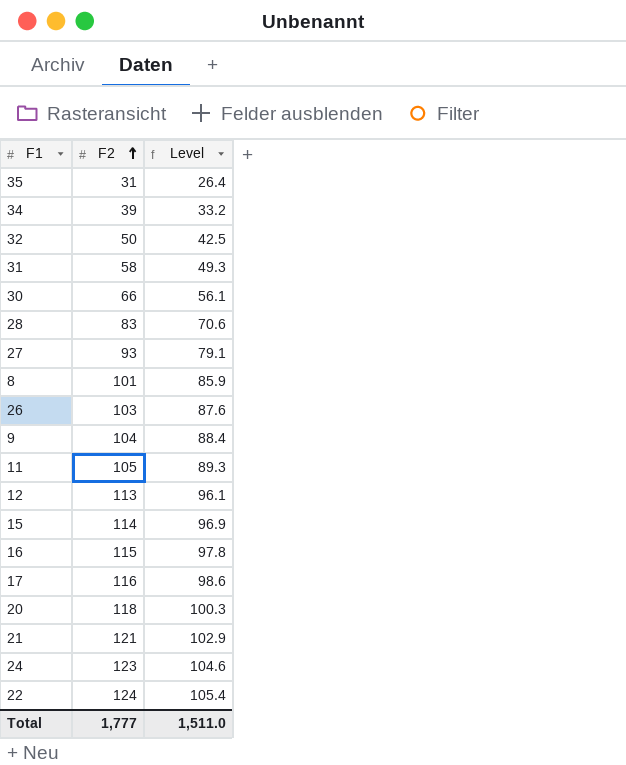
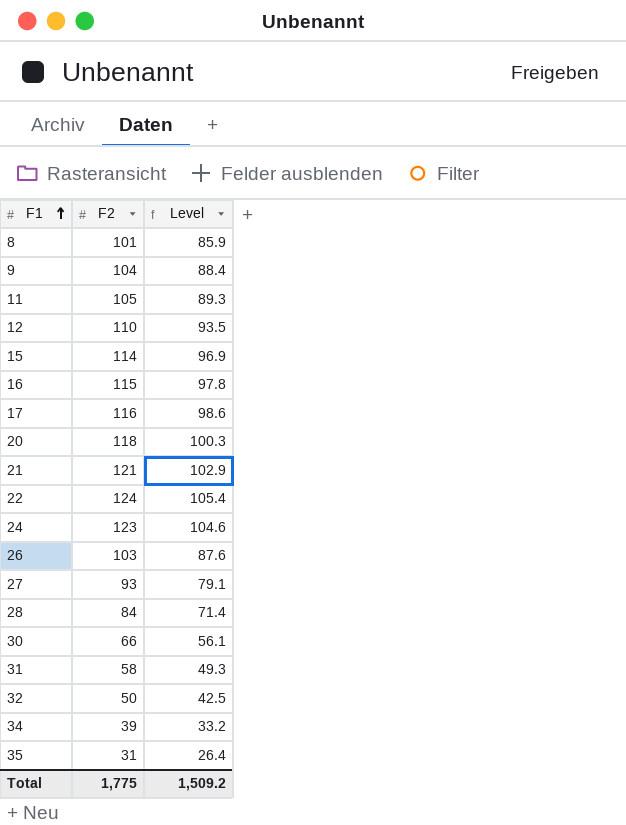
row order: F2 ascending -> F1 ascending
12 | F2: 113 -> 110
12 | Level: 96.1 -> 93.5
28 | F2: 83 -> 84
28 | Level: 70.6 -> 71.4
Total | F2: 1,777 -> 1,775
Total | Level: 1,511.0 -> 1,509.2

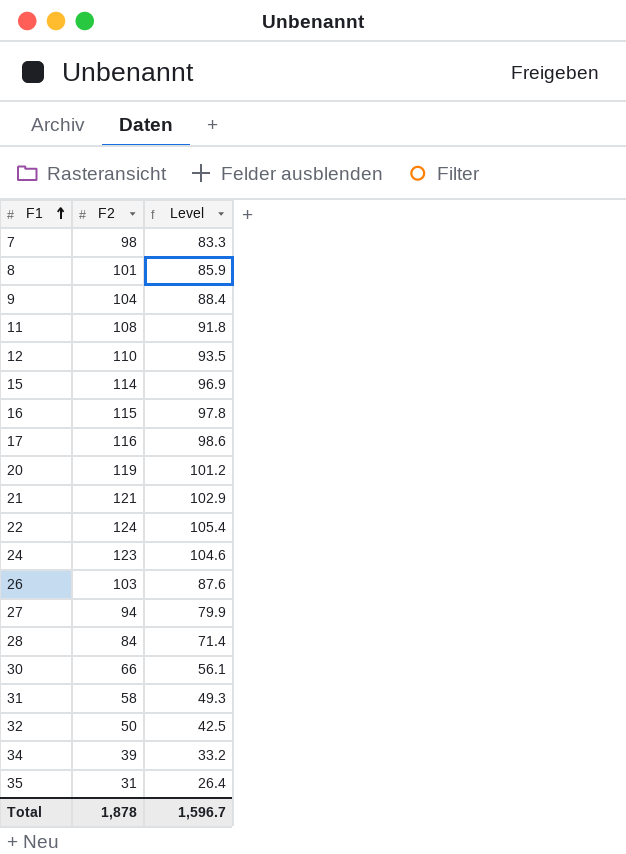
row 7: none -> 98 | 83.3
11 | F2: 105 -> 108
11 | Level: 89.3 -> 91.8
20 | F2: 118 -> 119
20 | Level: 100.3 -> 101.2
27 | F2: 93 -> 94
27 | Level: 79.1 -> 79.9
Total | F2: 1,775 -> 1,878
Total | Level: 1,509.2 -> 1,596.7

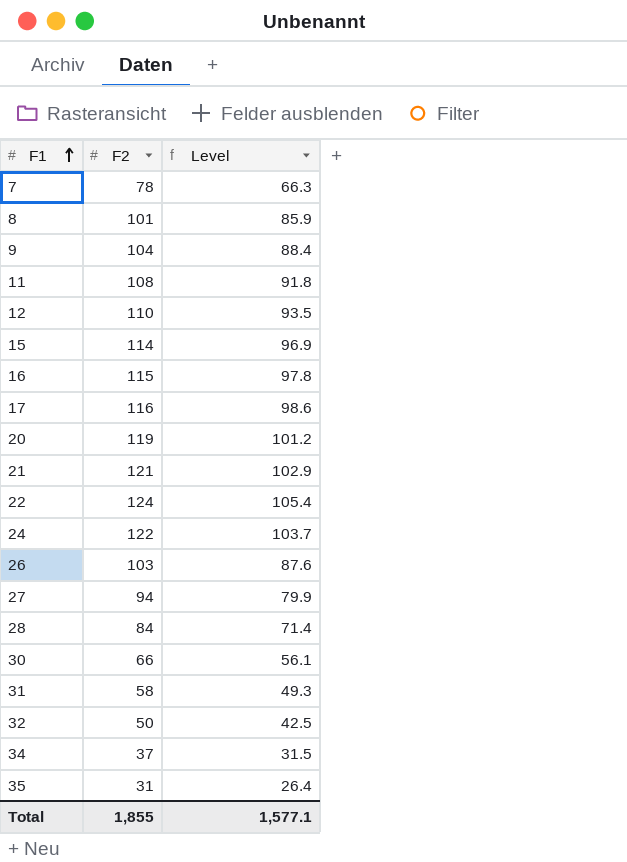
7 | F2: 98 -> 78
7 | Level: 83.3 -> 66.3
24 | F2: 123 -> 122
24 | Level: 104.6 -> 103.7
34 | F2: 39 -> 37
34 | Level: 33.2 -> 31.5
Total | F2: 1,878 -> 1,855
Total | Level: 1,596.7 -> 1,577.1

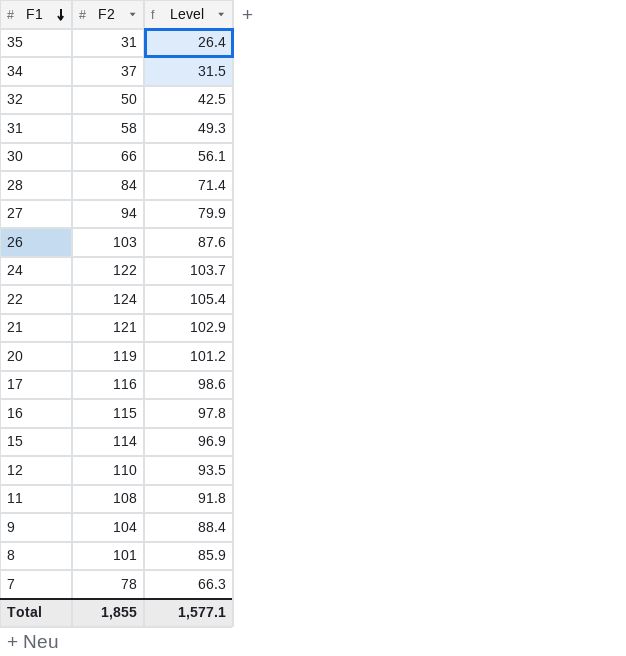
row order: F1 ascending -> F1 descending

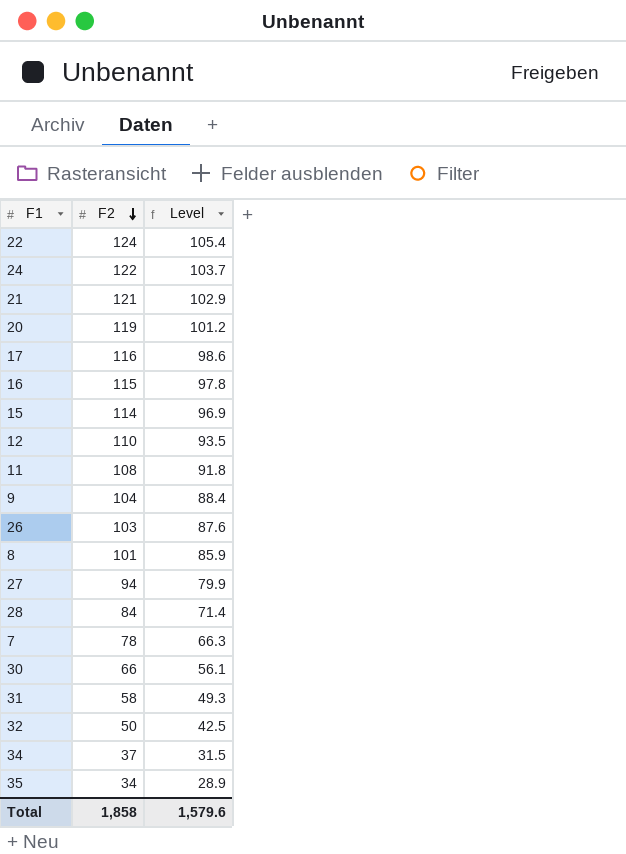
row order: F1 descending -> F2 descending
35 | F2: 31 -> 34
35 | Level: 26.4 -> 28.9
Total | F2: 1,855 -> 1,858
Total | Level: 1,577.1 -> 1,579.6

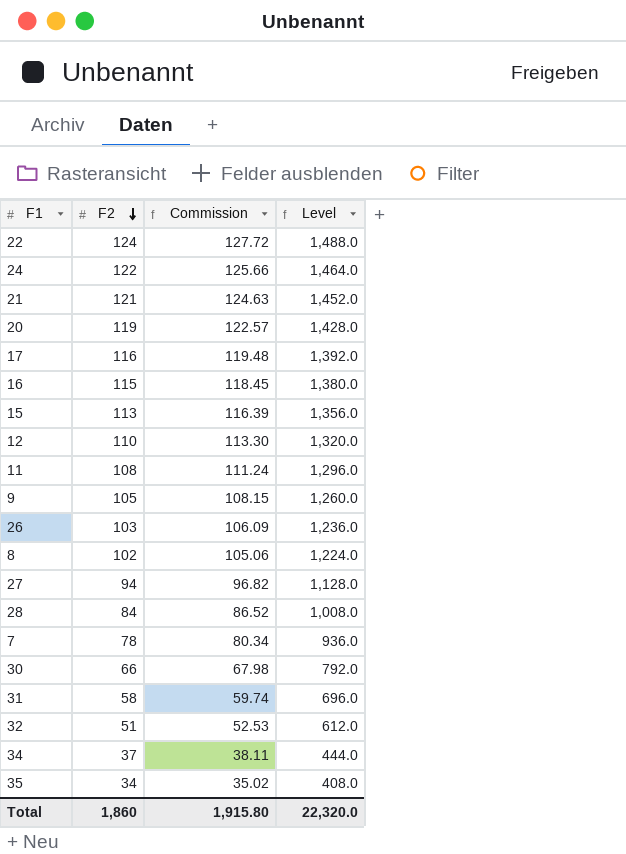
column Commission | formula: none -> [F2] * 1.03
column Level | formula: [F2] * 0.85 -> [F2] * 12
15 | F2: 114 -> 113
9 | F2: 104 -> 105
8 | F2: 101 -> 102
32 | F2: 50 -> 51
Total | F2: 1,858 -> 1,860
Total | Level: 1,579.6 -> 22,320.0

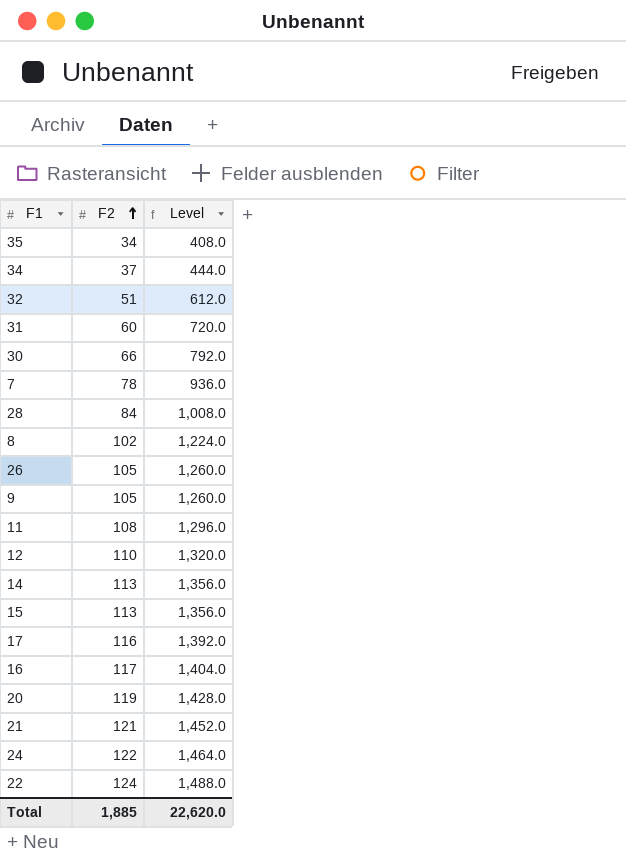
row order: F2 descending -> F2 ascending
column Commission | formula: [F2] * 1.03 -> none
row 27: 94 | 96.82 | 1,128.0 -> none
31 | F2: 58 -> 60
31 | Level: 696.0 -> 720.0
26 | F2: 103 -> 105
26 | Level: 1,236.0 -> 1,260.0
row 14: none -> 113 | 1,356.0
16 | F2: 115 -> 117
16 | Level: 1,380.0 -> 1,404.0
Total | F2: 1,860 -> 1,885
Total | Level: 22,320.0 -> 22,620.0

